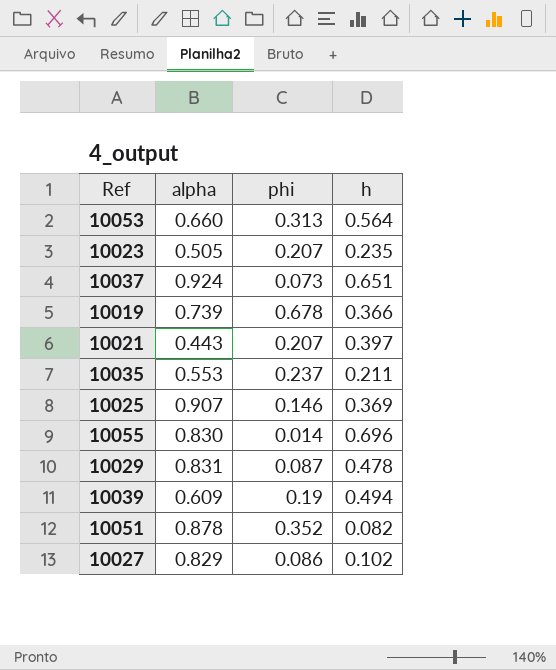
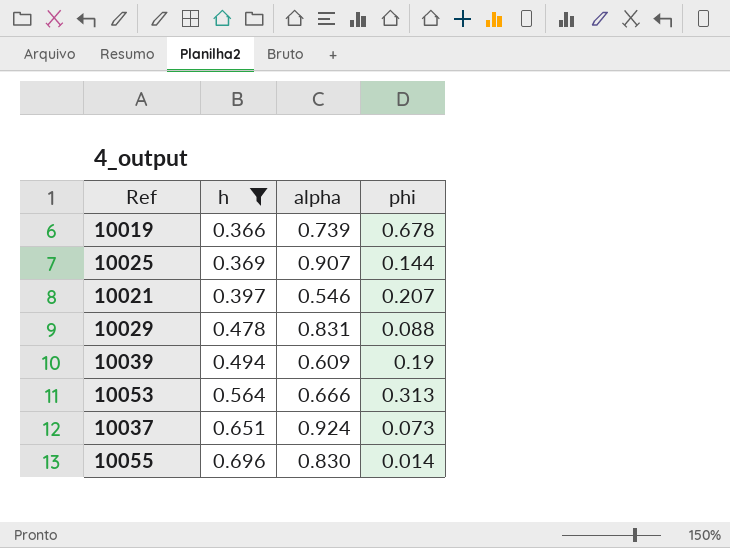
filter: none -> h >= 0.366
row order: none -> h ascending
column h | position: 4 -> 2
10025 | phi: 0.146 -> 0.144
10021 | alpha: 0.443 -> 0.546
10029 | phi: 0.087 -> 0.088
10053 | alpha: 0.660 -> 0.666

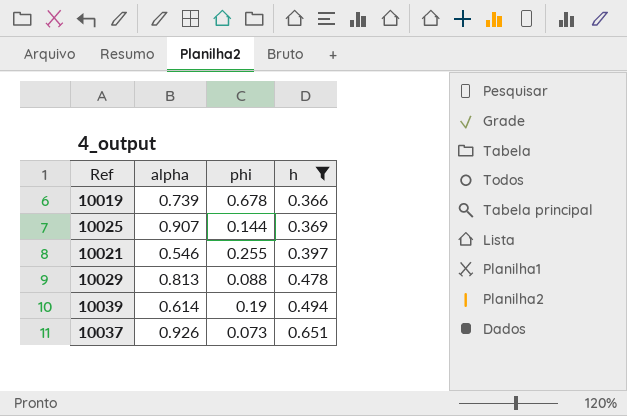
column h | position: 2 -> 4
row 10053: 0.564 | 0.666 | 0.313 -> none
row 10055: 0.696 | 0.830 | 0.014 -> none
10021 | phi: 0.207 -> 0.255
10029 | alpha: 0.831 -> 0.813
10039 | alpha: 0.609 -> 0.614
10037 | alpha: 0.924 -> 0.926

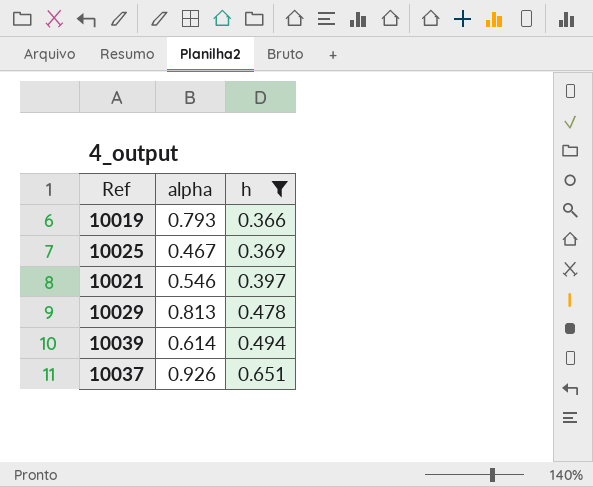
column phi | position: 3 -> none
10019 | alpha: 0.739 -> 0.793
10025 | alpha: 0.907 -> 0.467

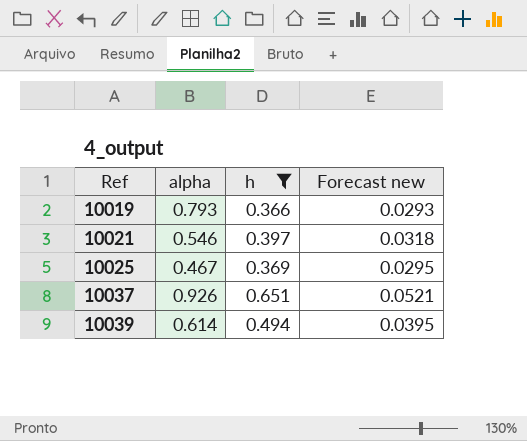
row order: h ascending -> Ref ascending
column Forecast new | formula: none -> [h] * 0.08
row 10029: 0.813 | 0.478 -> none

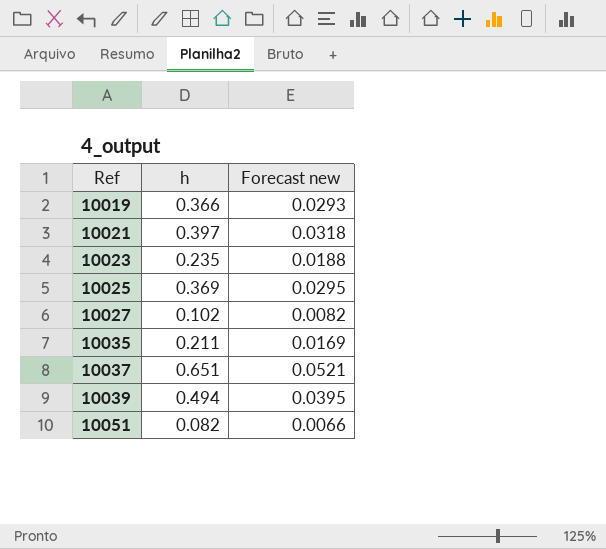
filter: h >= 0.366 -> none
column alpha | position: 2 -> none

